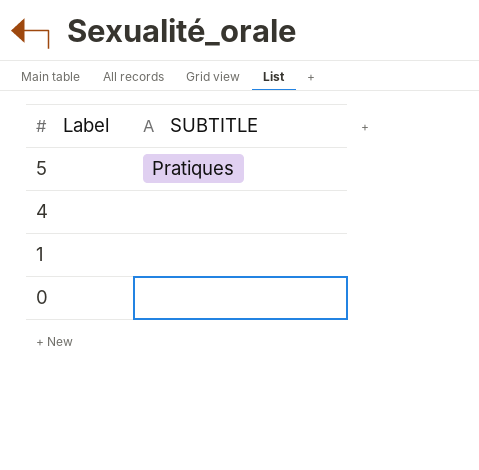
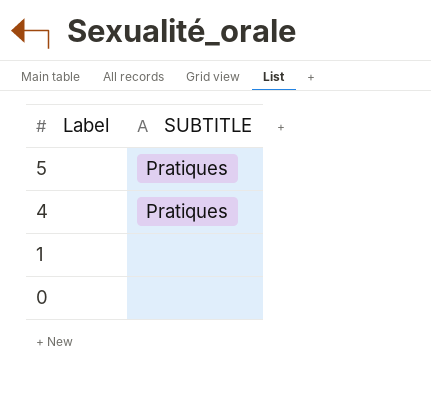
4 | SUBTITLE: none -> Pratiques

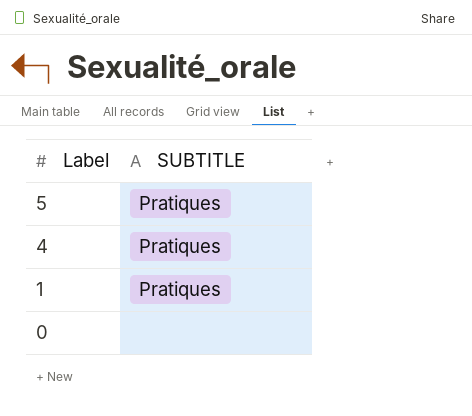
1 | SUBTITLE: none -> Pratiques

